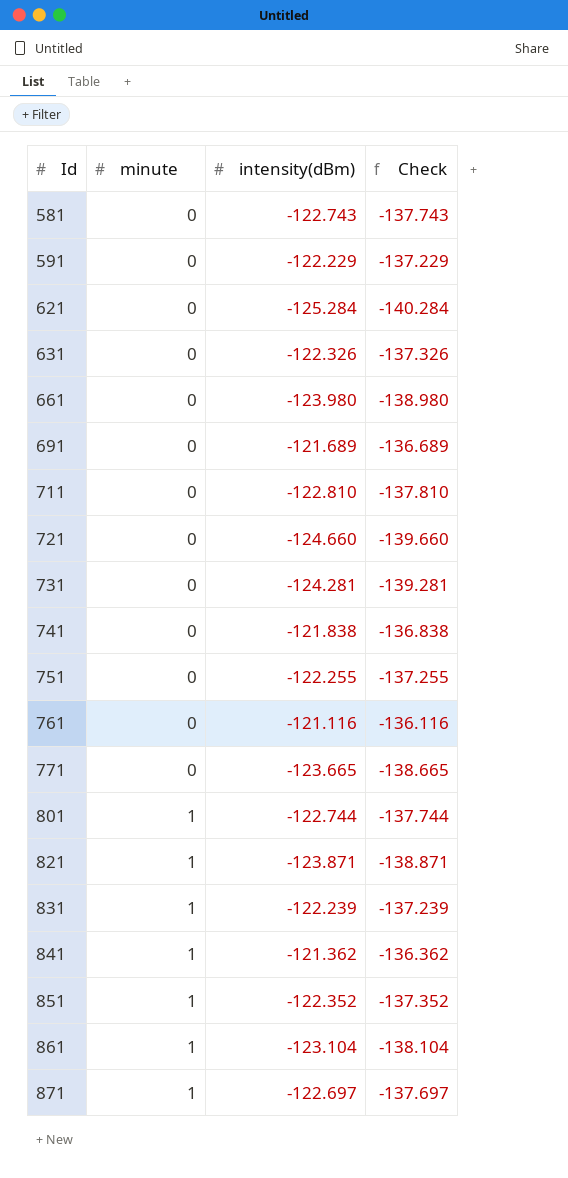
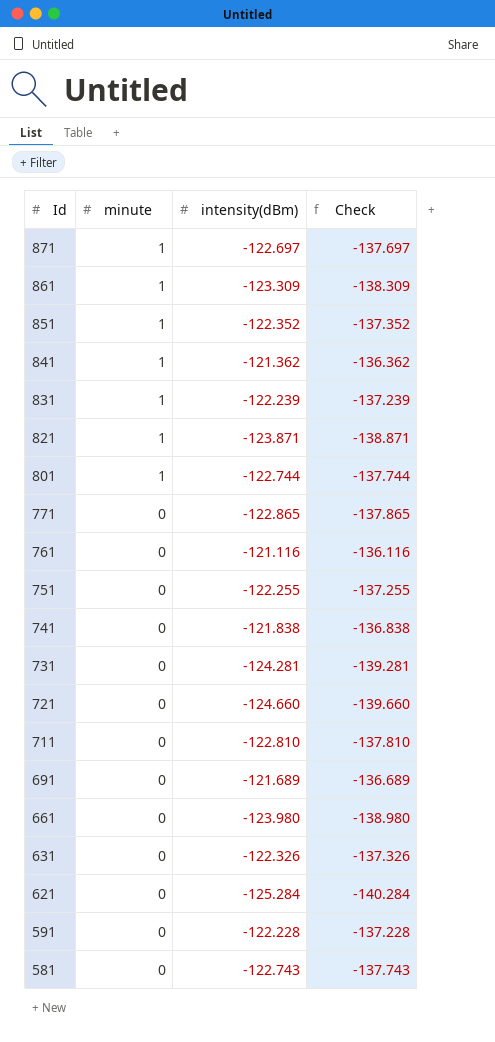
row order: Id ascending -> Id descending
861 | intensity(dBm): -123.104 -> -123.309
861 | Check: -138.104 -> -138.309
771 | intensity(dBm): -123.665 -> -122.865
771 | Check: -138.665 -> -137.865
591 | intensity(dBm): -122.229 -> -122.228
591 | Check: -137.229 -> -137.228

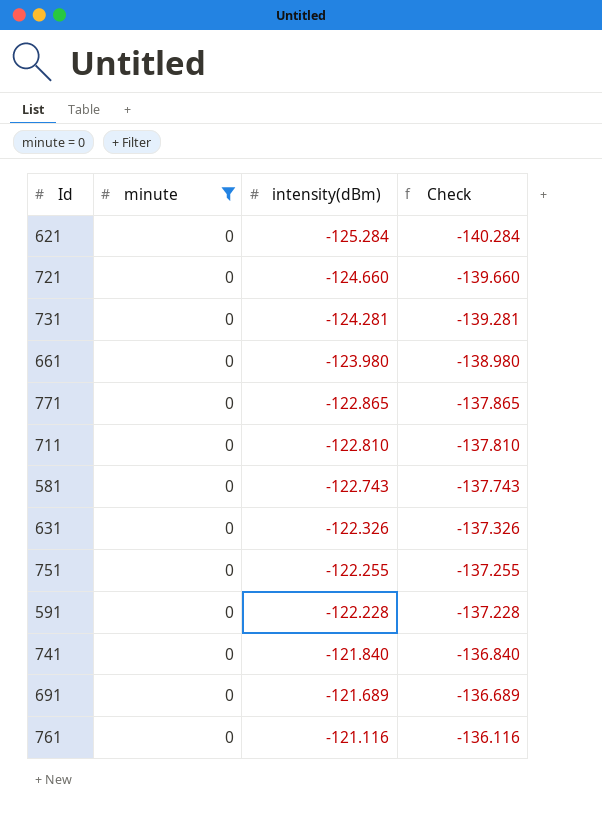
filter: none -> minute = 0
row order: Id descending -> intensity(dBm) ascending
741 | intensity(dBm): -121.838 -> -121.840
741 | Check: -136.838 -> -136.840

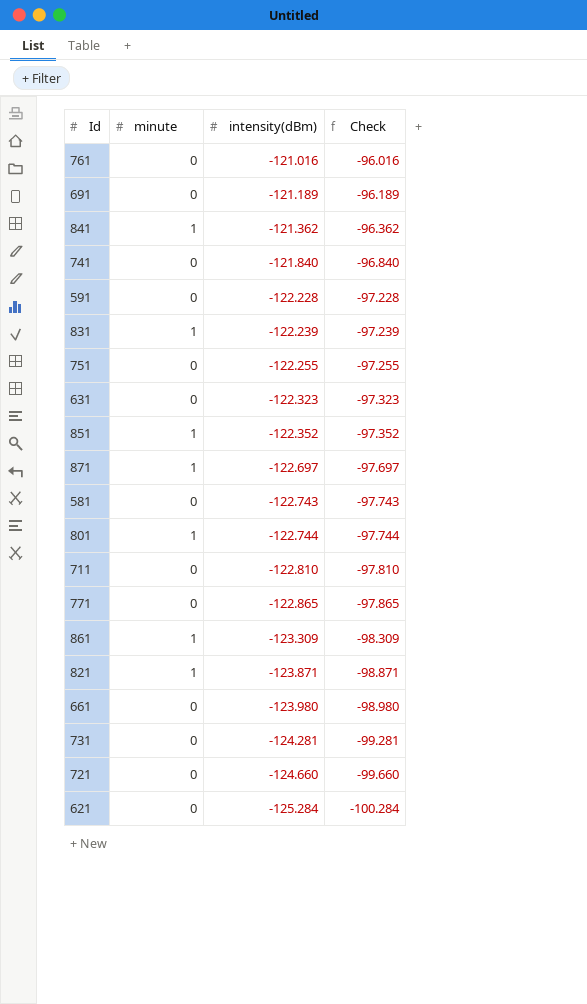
filter: minute = 0 -> none
row order: intensity(dBm) ascending -> intensity(dBm) descending
column Check | formula: [intensity(dBm)] - 15 -> [intensity(dBm)] + 25
761 | intensity(dBm): -121.116 -> -121.016
691 | intensity(dBm): -121.689 -> -121.189
631 | intensity(dBm): -122.326 -> -122.323

